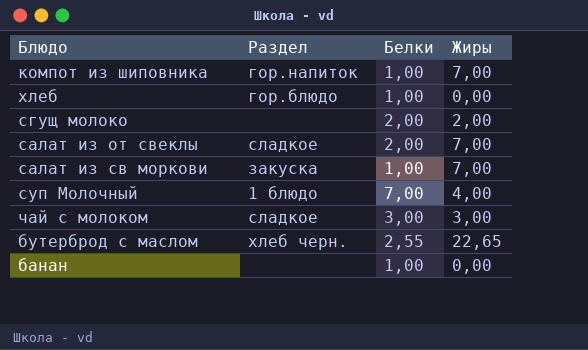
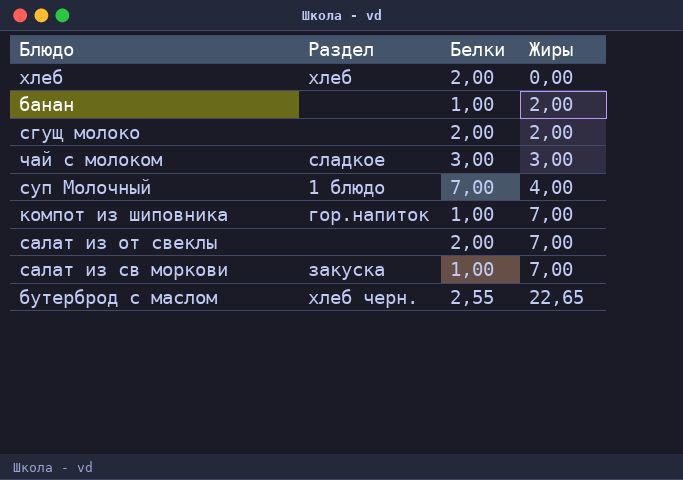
row order: none -> Жиры ascending
хлеб | Раздел: гор.блюдо -> хлеб
хлеб | Белки: 1,00 -> 2,00
банан | Жиры: 0,00 -> 2,00
салат из от свеклы | Раздел: сладкое -> none

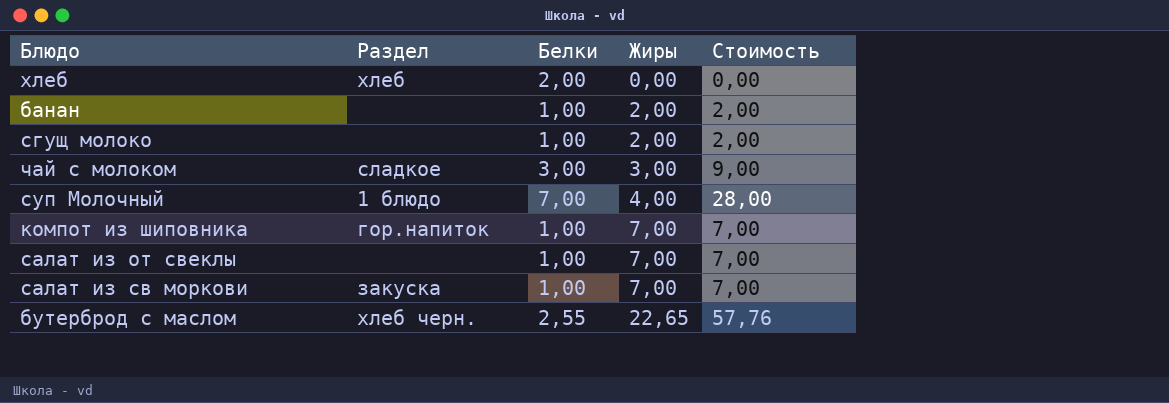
column Стоимость | formula: none -> [Белки] * [Жиры]
сгущ молоко | Белки: 2,00 -> 1,00
салат из от свеклы | Белки: 2,00 -> 1,00

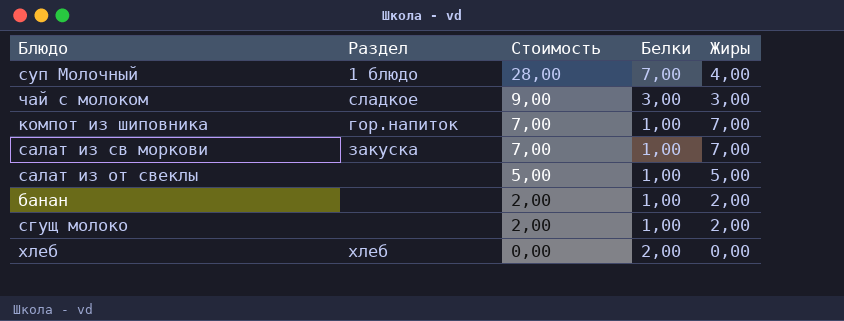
row order: Жиры ascending -> Стоимость descending
column Стоимость | position: 5 -> 3
row бутерброд с маслом: хлеб черн. | 2,55 | 22,65 | 57,76 -> none
салат из от свеклы | Стоимость: 7,00 -> 5,00
салат из от свеклы | Жиры: 7,00 -> 5,00

